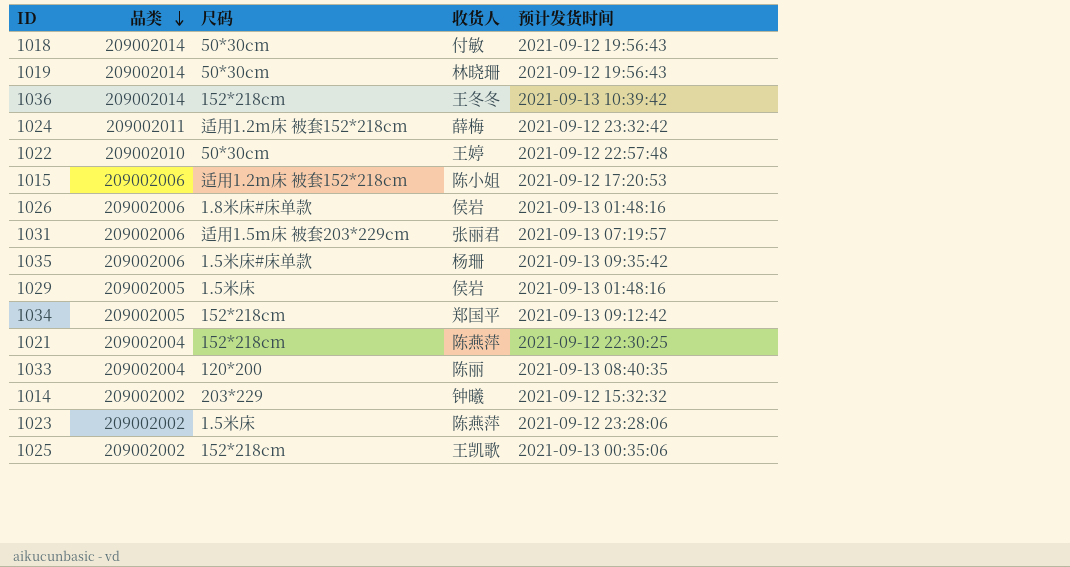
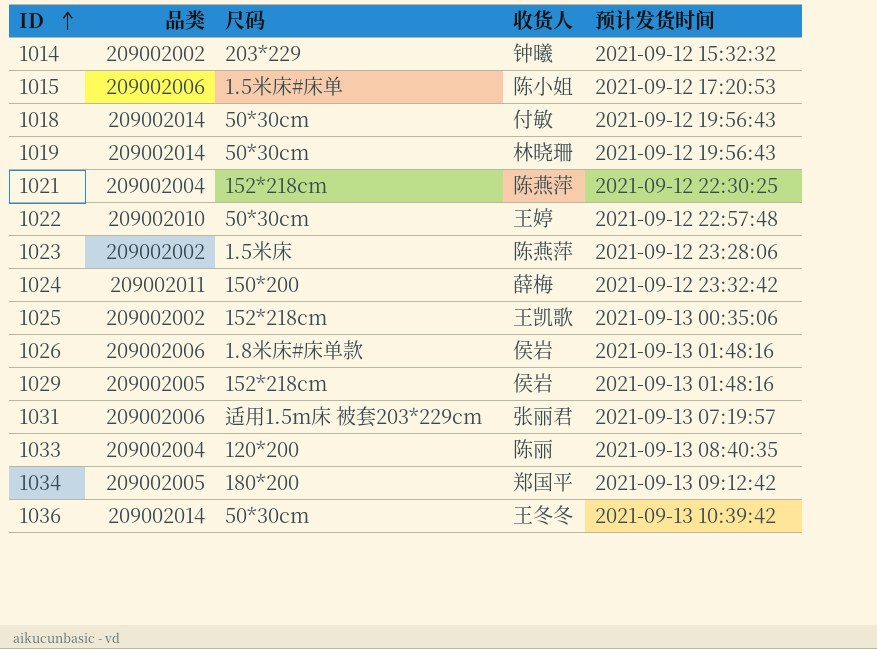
row order: 品类 descending -> ID ascending
row 1035: 209002006 | 1.5米床#床单款 | 杨珊 | 2021-09-13 09:35:42 -> none
1015 | 尺码: 适用1.2m床 被套152*218cm -> 1.5米床#床单
1024 | 尺码: 适用1.2m床 被套152*218cm -> 150*200
1029 | 尺码: 1.5米床 -> 152*218cm
1034 | 尺码: 152*218cm -> 180*200
1036 | 尺码: 152*218cm -> 50*30cm

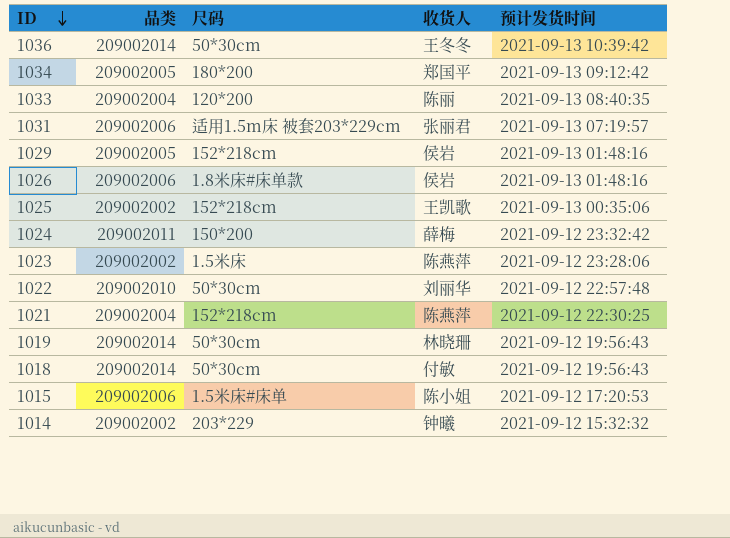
row order: ID ascending -> ID descending
1022 | 收货人: 王婷 -> 刘丽华

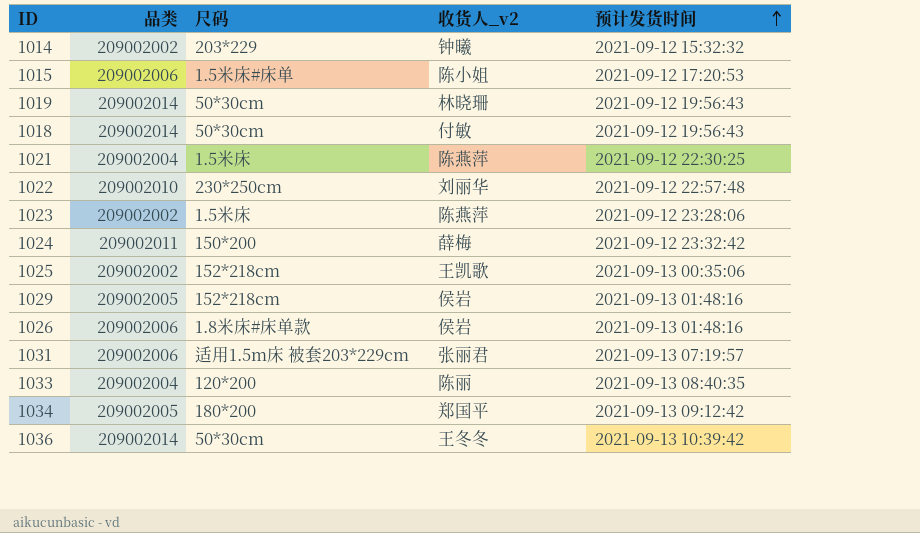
row order: ID descending -> 预计发货时间 ascending
column name: 收货人 -> 收货人_v2
1021 | 尺码: 152*218cm -> 1.5米床
1022 | 尺码: 50*30cm -> 230*250cm

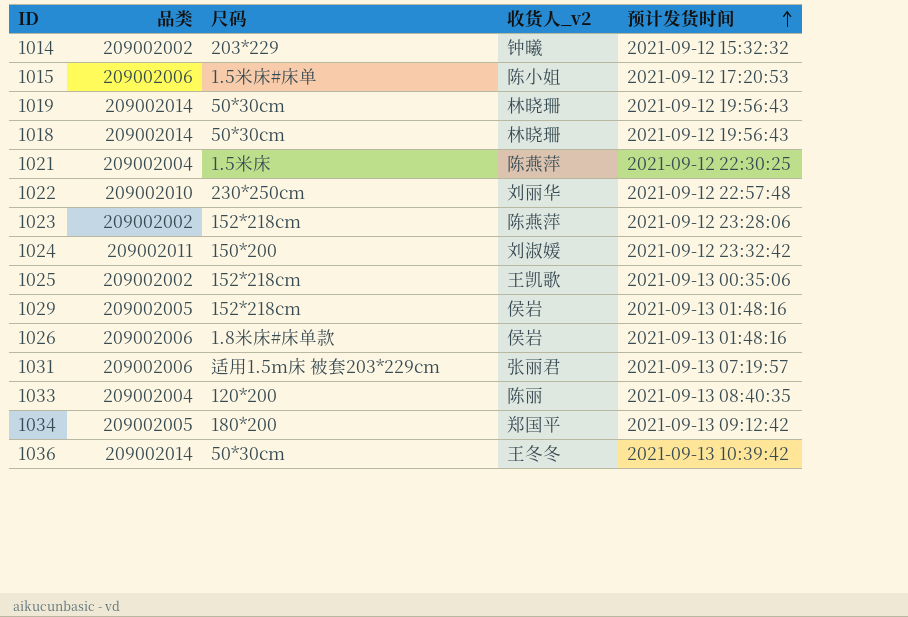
1018 | 收货人_v2: 付敏 -> 林晓珊
1023 | 尺码: 1.5米床 -> 152*218cm
1024 | 收货人_v2: 薛梅 -> 刘淑媛

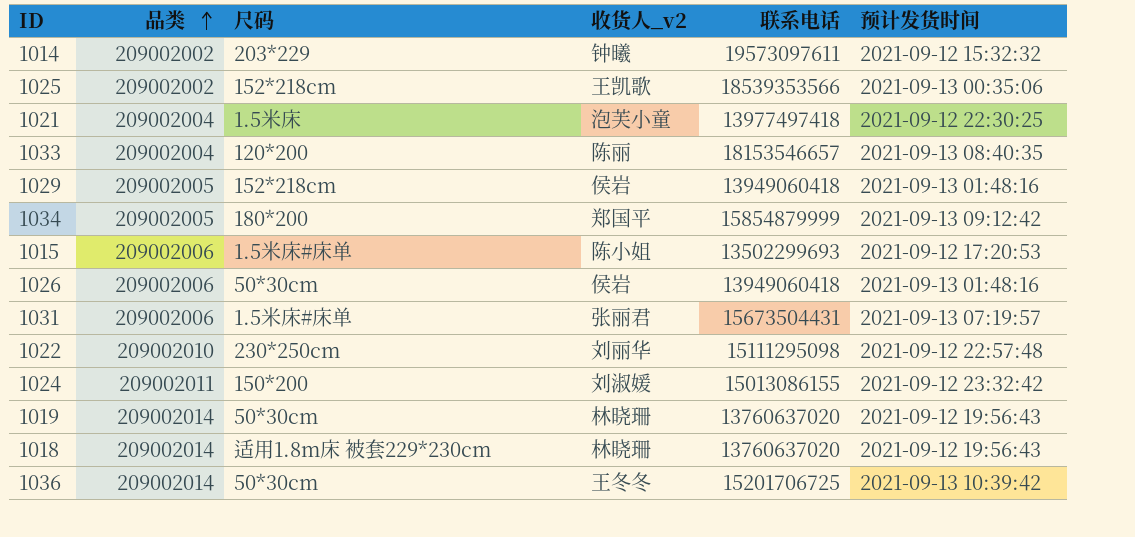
row order: 预计发货时间 ascending -> 品类 ascending
column 联系电话 | position: none -> 5
row 1023: 209002002 | 152*218cm | 陈燕萍 | 2021-09-12 23:28:06 -> none
1021 | 收货人_v2: 陈燕萍 -> 泡芙小童
1026 | 尺码: 1.8米床#床单款 -> 50*30cm
1031 | 尺码: 适用1.5m床 被套203*229cm -> 1.5米床#床单
1018 | 尺码: 50*30cm -> 适用1.8m床 被套229*230cm

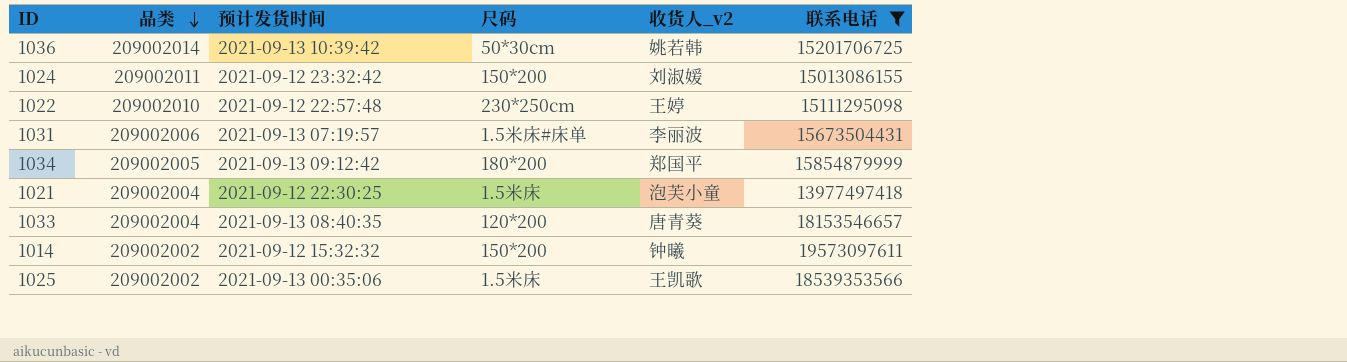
filter: none -> 联系电话 >= 13977497418
row order: 品类 ascending -> 品类 descending
column 预计发货时间 | position: 6 -> 3
1036 | 收货人_v2: 王冬冬 -> 姚若韩
1022 | 收货人_v2: 刘丽华 -> 王婷
1031 | 收货人_v2: 张丽君 -> 李丽波
1033 | 收货人_v2: 陈丽 -> 唐青葵
1014 | 尺码: 203*229 -> 150*200
1025 | 尺码: 152*218cm -> 1.5米床

